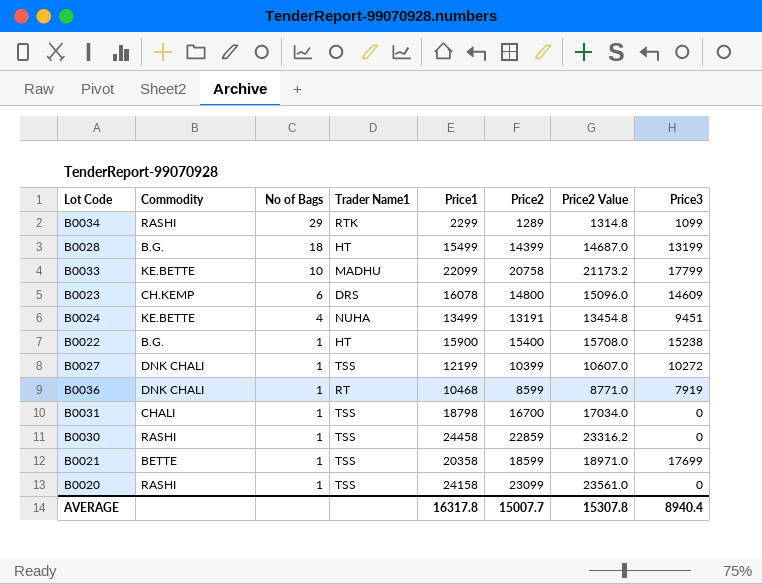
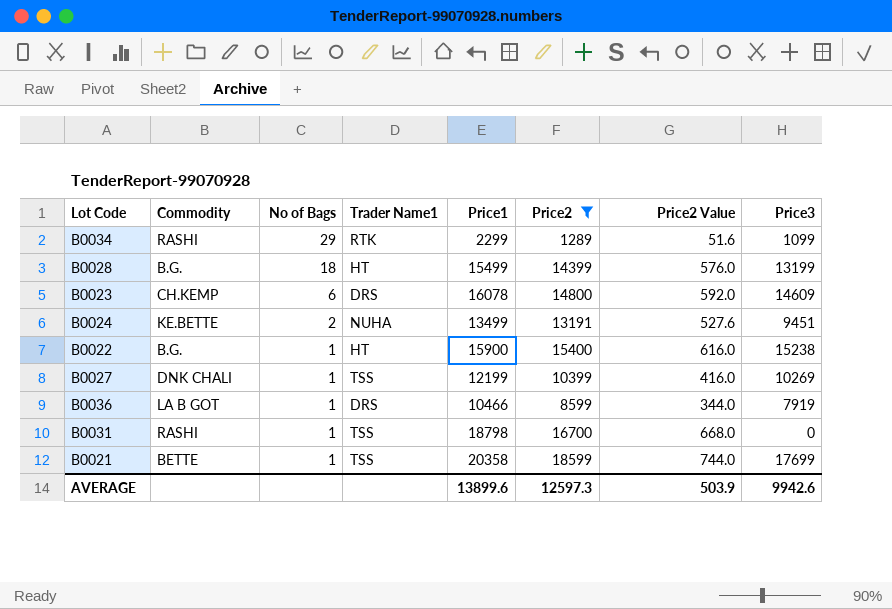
filter: none -> Price2 <= 18599
column Price2 Value | formula: [Price2] * 1.02 -> [Price2] * 0.04
B0024 | No of Bags: 4 -> 2
B0027 | Price3: 10272 -> 10269
B0036 | Commodity: DNK CHALI -> LA B GOT
B0036 | Trader Name1: RT -> DRS
B0036 | Price1: 10468 -> 10466
B0031 | Commodity: CHALI -> RASHI
AVERAGE | Price1: 16317.8 -> 13899.6
AVERAGE | Price2: 15007.7 -> 12597.3
AVERAGE | Price2 Value: 15307.8 -> 503.9
AVERAGE | Price3: 8940.4 -> 9942.6

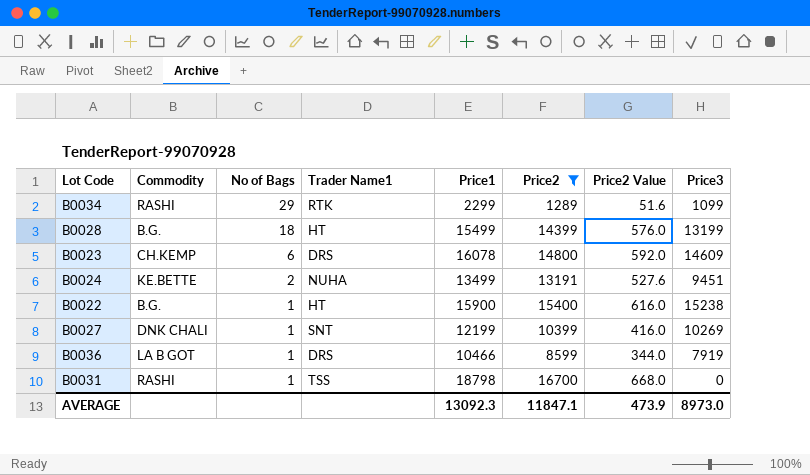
row B0021: BETTE | 1 | TSS | 20358 | 18599 | 744.0 | 17699 -> none
B0027 | Trader Name1: TSS -> SNT
AVERAGE | Price1: 13899.6 -> 13092.3
AVERAGE | Price2: 12597.3 -> 11847.1
AVERAGE | Price2 Value: 503.9 -> 473.9
AVERAGE | Price3: 9942.6 -> 8973.0

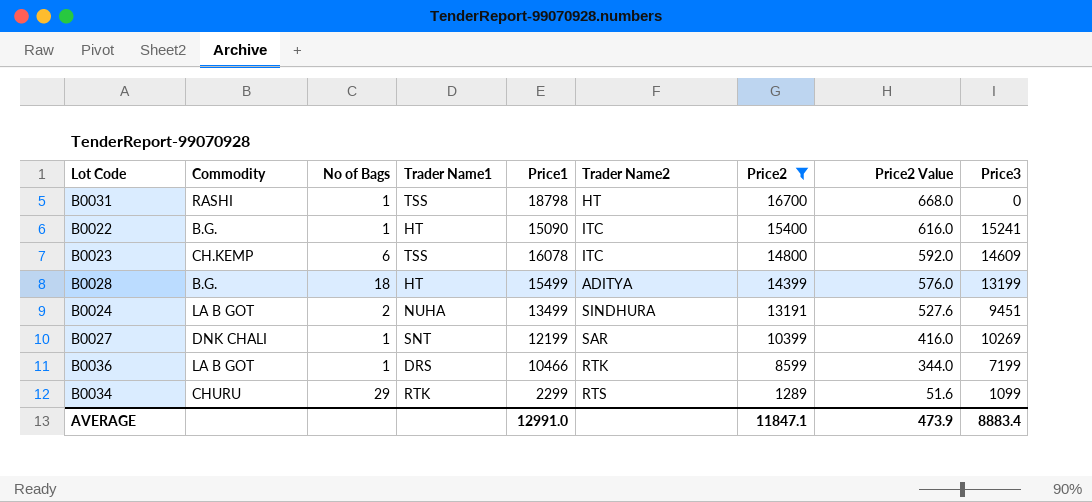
row order: No of Bags descending -> Price2 descending
column Trader Name2 | position: none -> 6
B0022 | Price1: 15900 -> 15090
B0022 | Price3: 15238 -> 15241
B0023 | Trader Name1: DRS -> TSS
B0024 | Commodity: KE.BETTE -> LA B GOT
B0036 | Price3: 7919 -> 7199
B0034 | Commodity: RASHI -> CHURU
AVERAGE | Price1: 13092.3 -> 12991.0
AVERAGE | Price3: 8973.0 -> 8883.4

